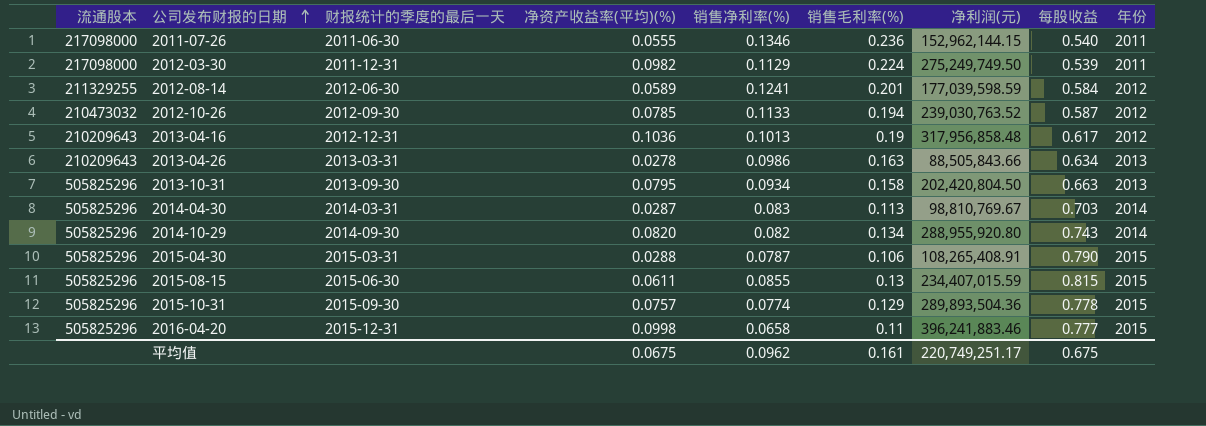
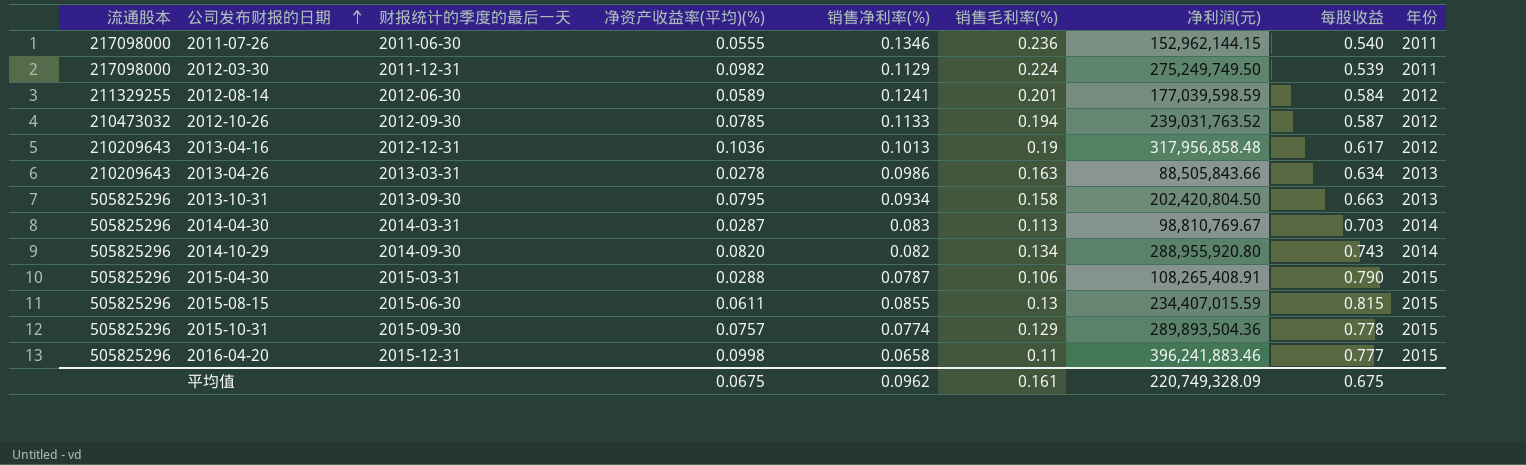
2012-10-26 | 净利润(元): 239,030,763.52 -> 239,031,763.52
平均值 | 净利润(元): 220,749,251.17 -> 220,749,328.09

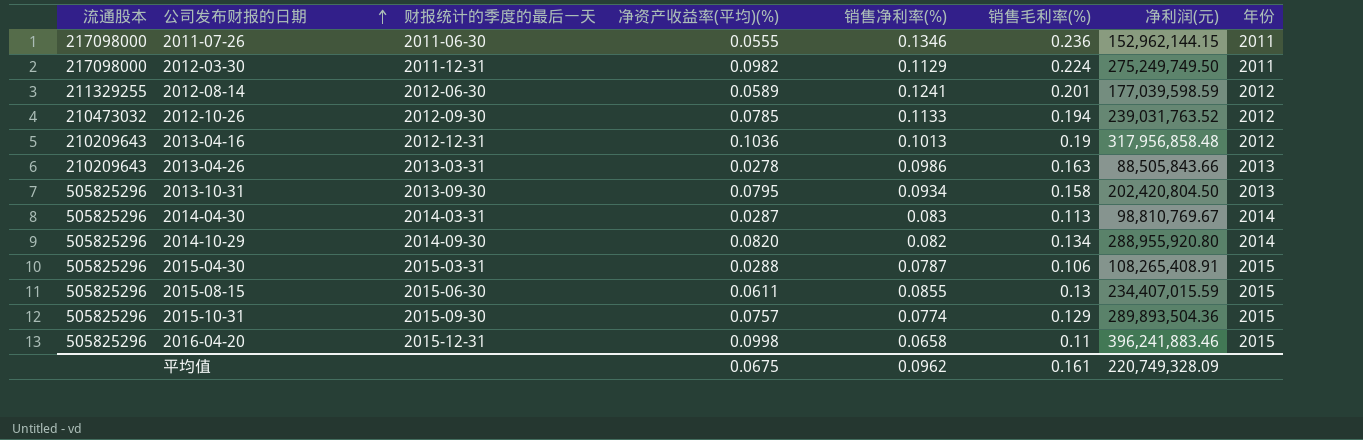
column 每股收益 | position: 8 -> none

